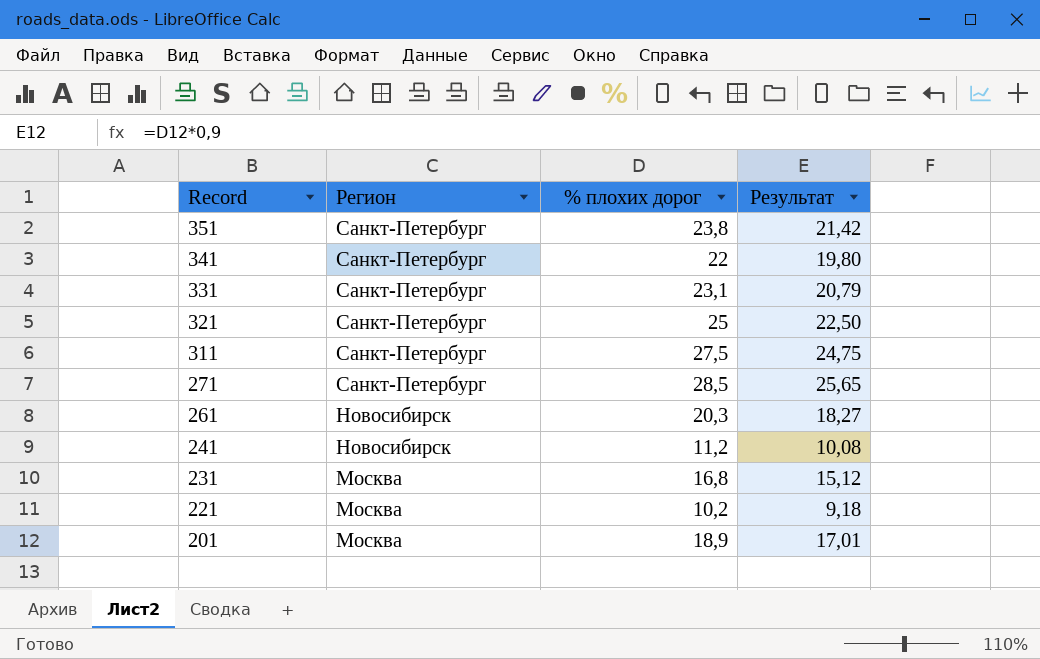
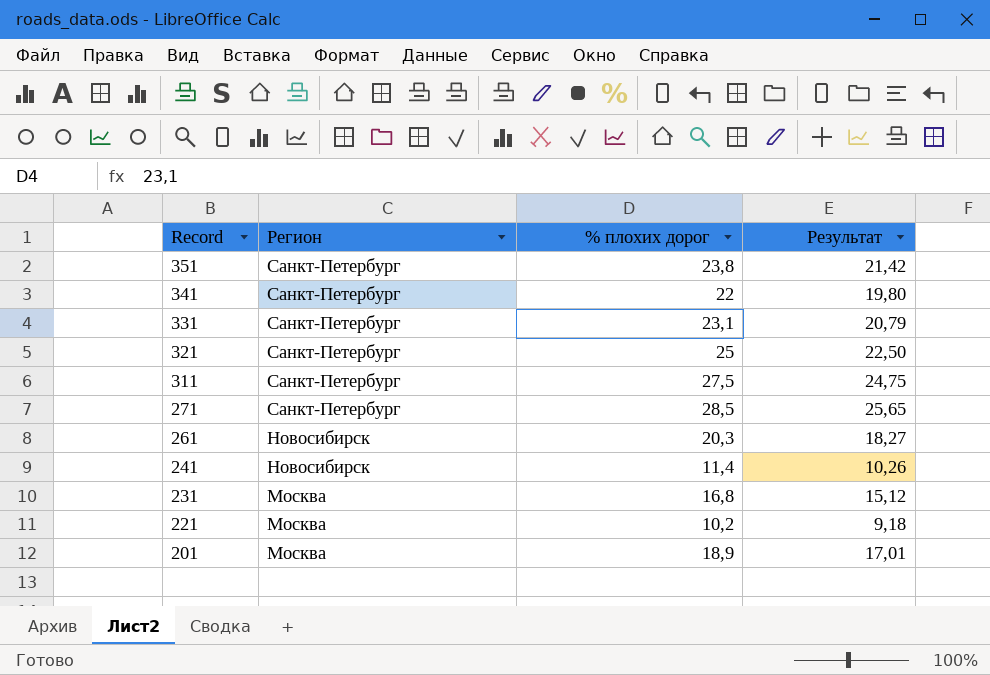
241 | % плохих дорог: 11,2 -> 11,4
241 | Результат: 10,08 -> 10,26

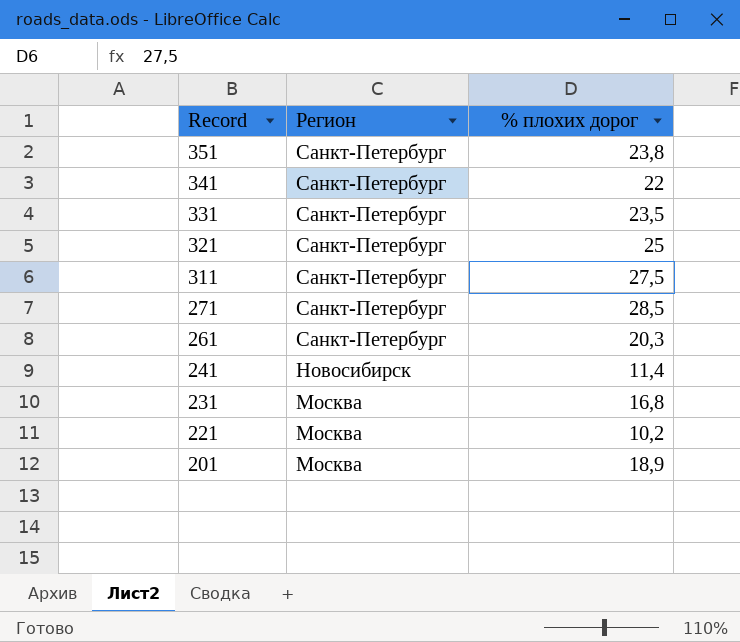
column Результат | formula: [% плохих дорог] * 0,9 -> none
331 | % плохих дорог: 23,1 -> 23,5
261 | Регион: Новосибирск -> Санкт-Петербург

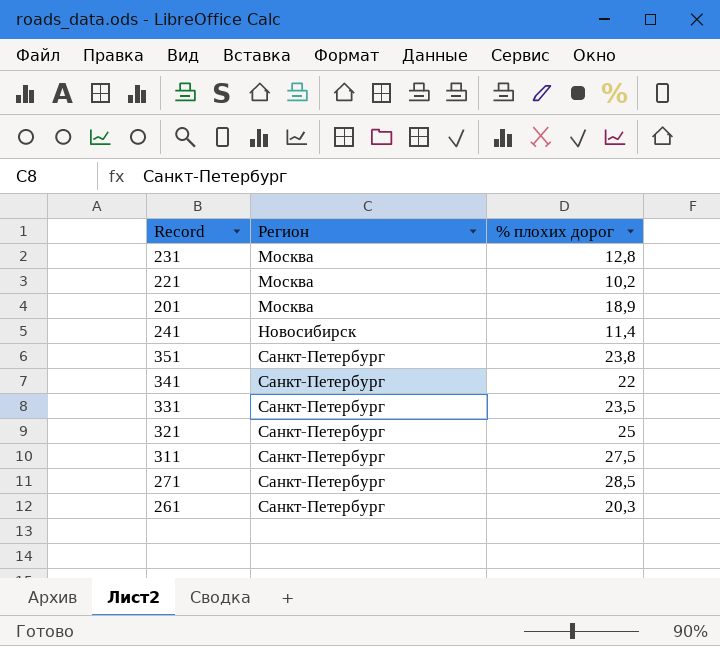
row order: Record descending -> Регион ascending
231 | % плохих дорог: 16,8 -> 12,8

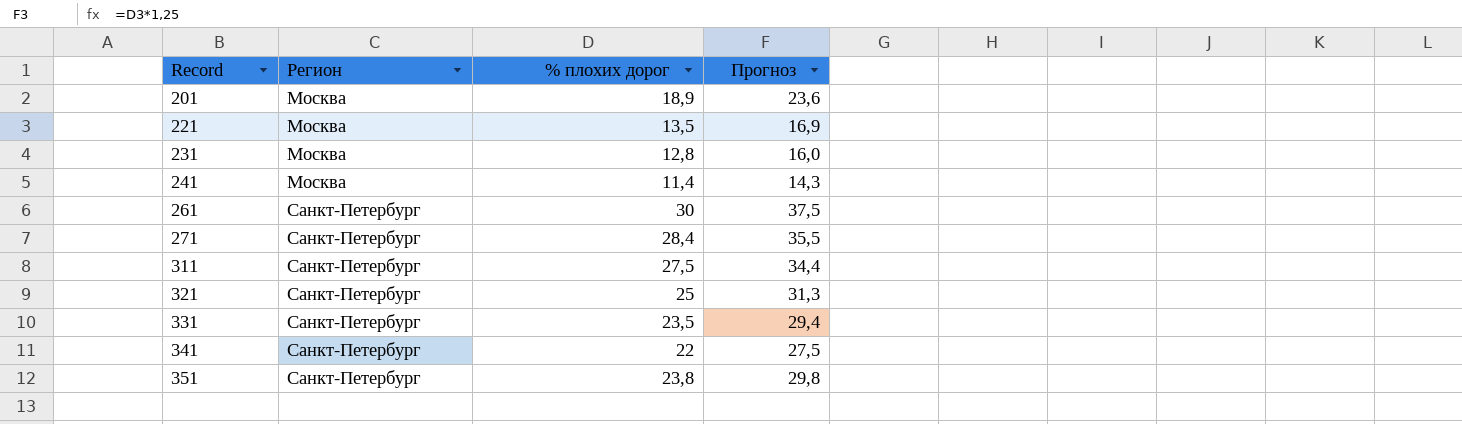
row order: Регион ascending -> Record ascending
column Прогноз | formula: none -> [% плохих дорог] * 1,25
221 | % плохих дорог: 10,2 -> 13,5
241 | Регион: Новосибирск -> Москва
261 | % плохих дорог: 20,3 -> 30
271 | % плохих дорог: 28,5 -> 28,4

